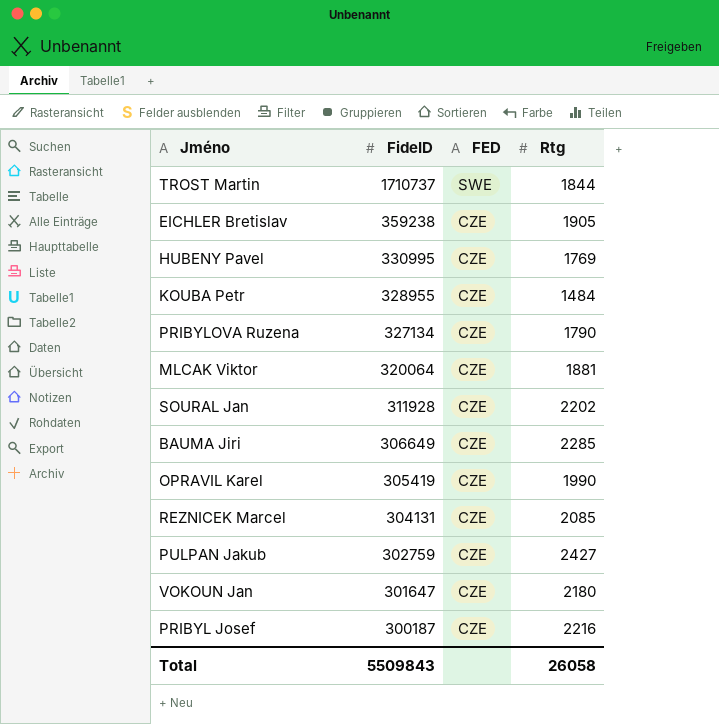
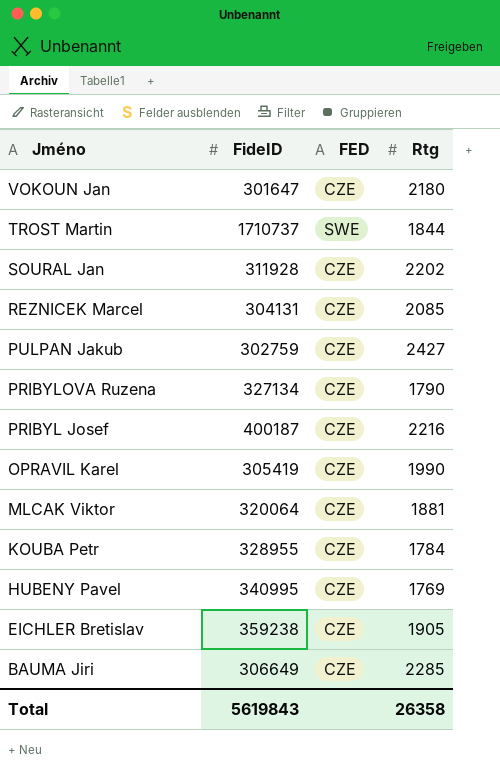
row order: FideID descending -> Jméno descending
PRIBYL Josef | FideID: 300187 -> 400187
KOUBA Petr | Rtg: 1484 -> 1784
HUBENY Pavel | FideID: 330995 -> 340995
Total | FideID: 5509843 -> 5619843
Total | Rtg: 26058 -> 26358

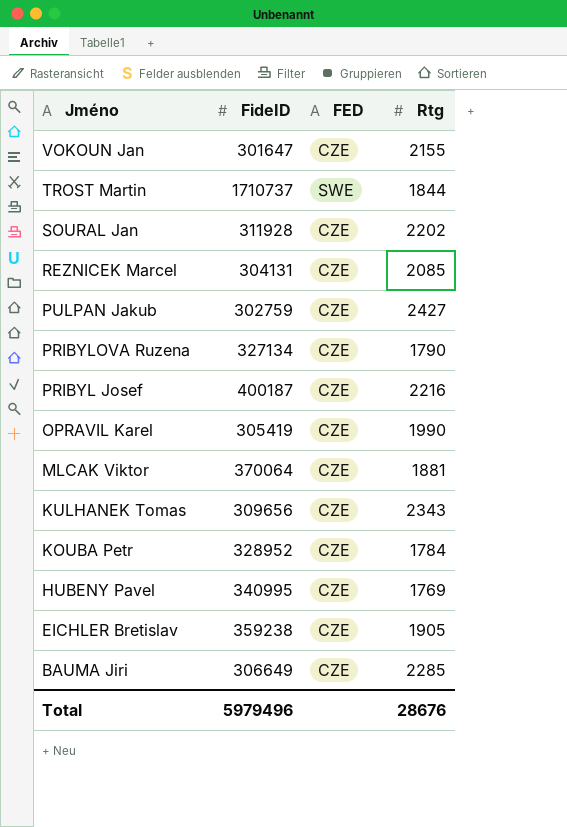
VOKOUN Jan | Rtg: 2180 -> 2155
MLCAK Viktor | FideID: 320064 -> 370064
row KULHANEK Tomas: none -> 309656 | CZE | 2343
KOUBA Petr | FideID: 328955 -> 328952
Total | FideID: 5619843 -> 5979496
Total | Rtg: 26358 -> 28676

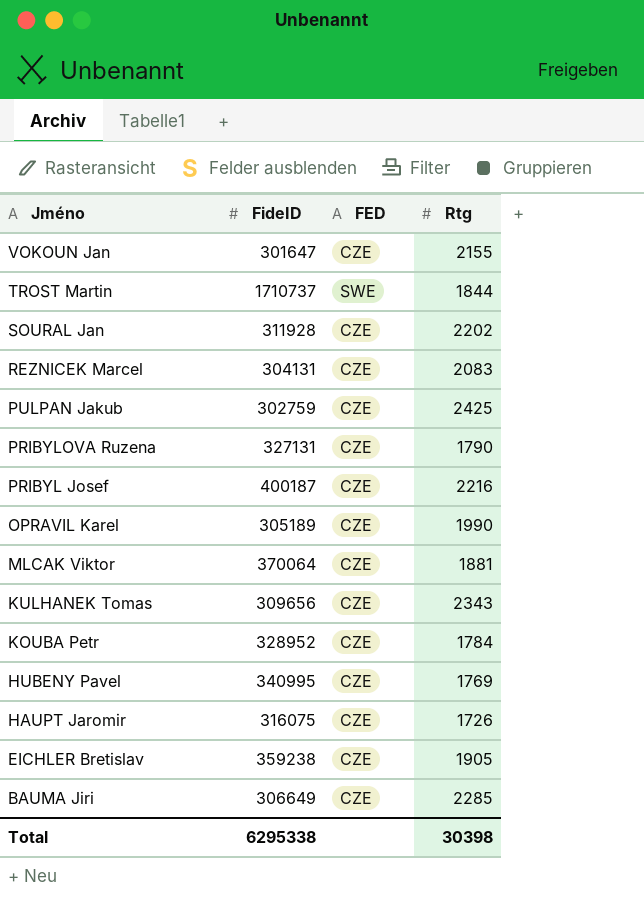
REZNICEK Marcel | Rtg: 2085 -> 2083
PULPAN Jakub | Rtg: 2427 -> 2425
PRIBYLOVA Ruzena | FideID: 327134 -> 327131
OPRAVIL Karel | FideID: 305419 -> 305189
row HAUPT Jaromir: none -> 316075 | CZE | 1726
Total | FideID: 5979496 -> 6295338
Total | Rtg: 28676 -> 30398

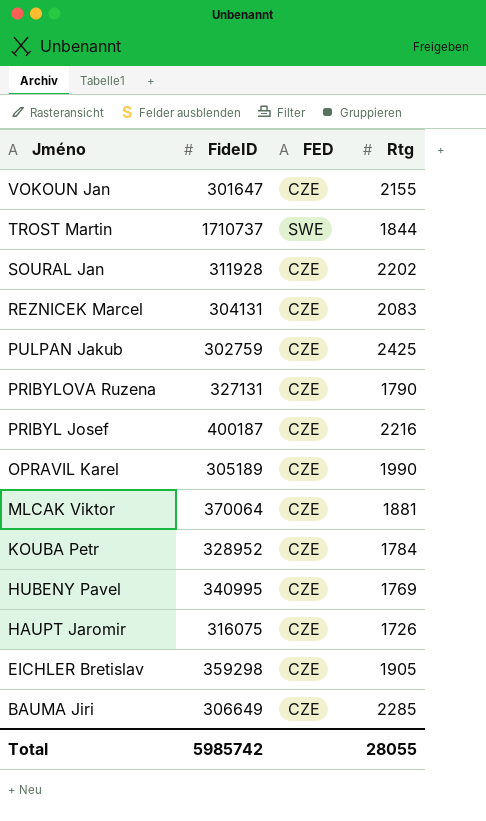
row KULHANEK Tomas: 309656 | CZE | 2343 -> none
EICHLER Bretislav | FideID: 359238 -> 359298
Total | FideID: 6295338 -> 5985742
Total | Rtg: 30398 -> 28055

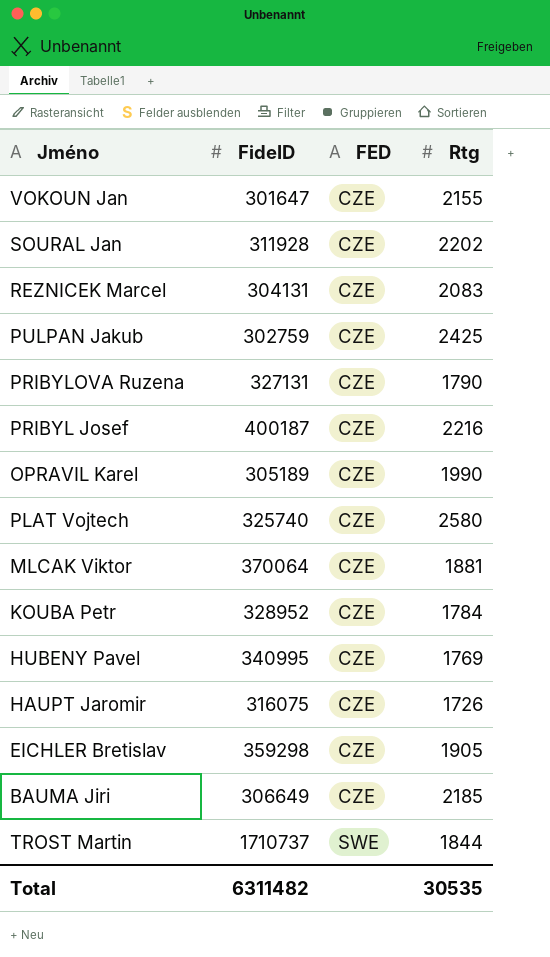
row order: Jméno descending -> FED ascending
row PLAT Vojtech: none -> 325740 | CZE | 2580
BAUMA Jiri | Rtg: 2285 -> 2185
Total | FideID: 5985742 -> 6311482
Total | Rtg: 28055 -> 30535

